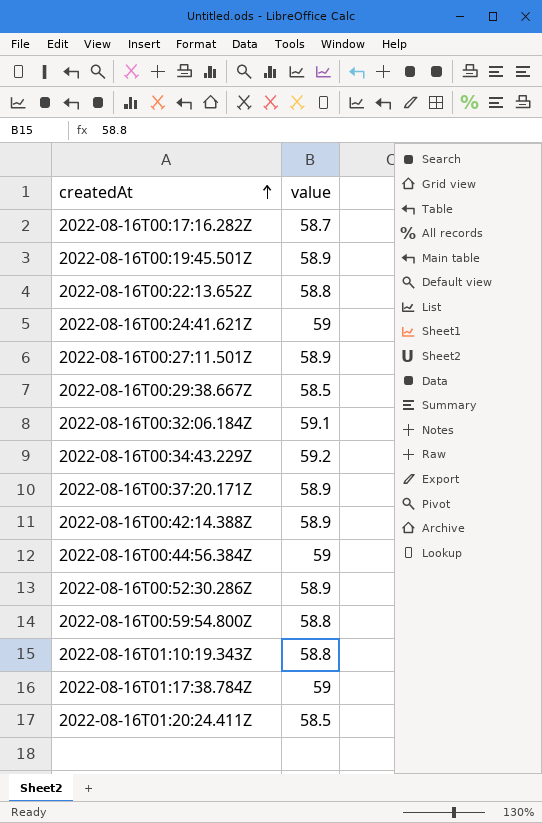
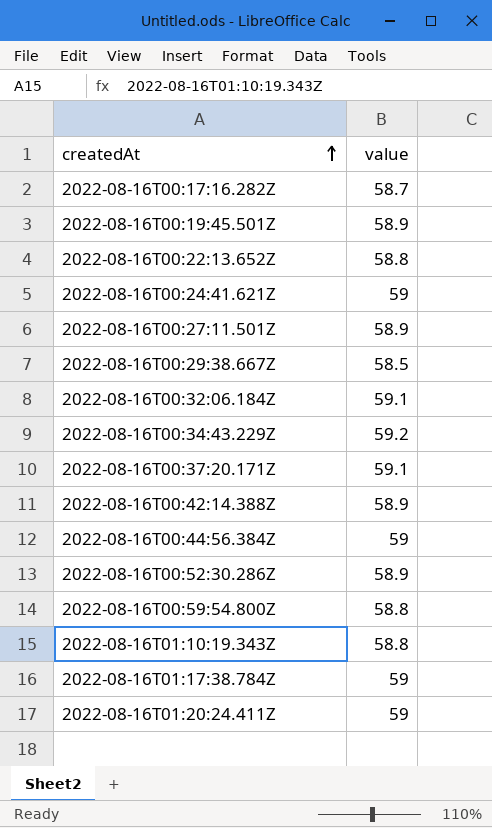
2022-08-16T00:37:20.171Z | value: 58.9 -> 59.1
2022-08-16T01:20:24.411Z | value: 58.5 -> 59

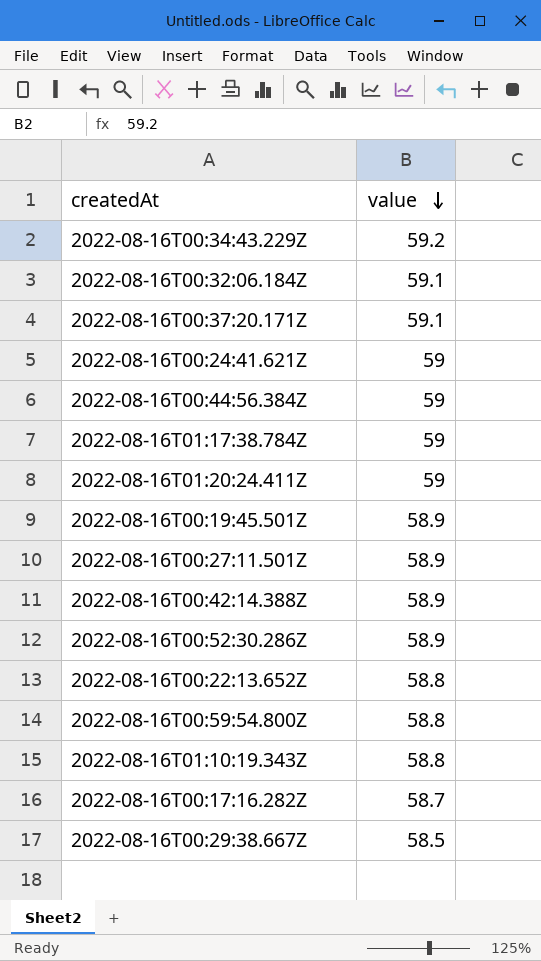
row order: createdAt ascending -> value descending

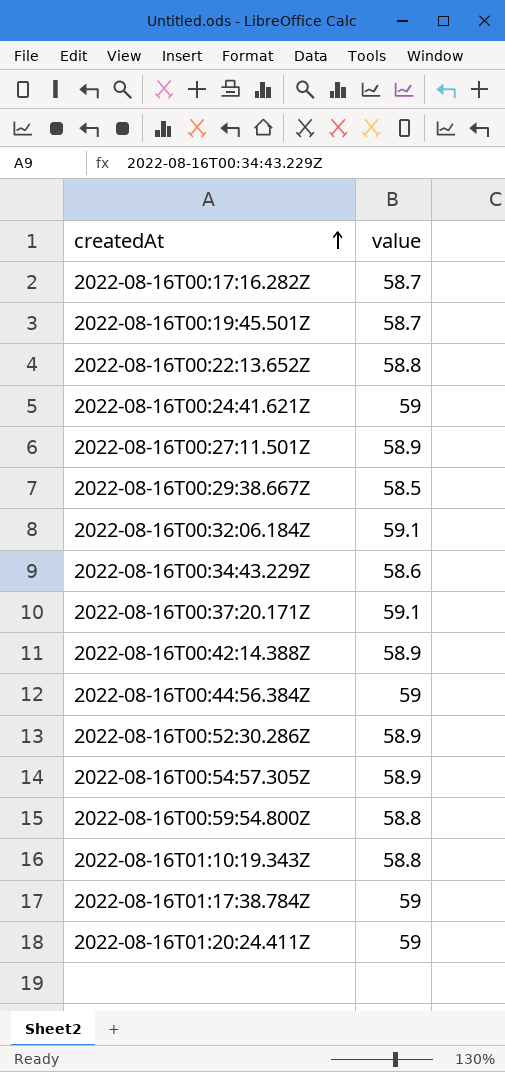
row order: value descending -> createdAt ascending
2022-08-16T00:19:45.501Z | value: 58.9 -> 58.7
2022-08-16T00:34:43.229Z | value: 59.2 -> 58.6
row 2022-08-16T00:54:57.305Z: none -> 58.9

